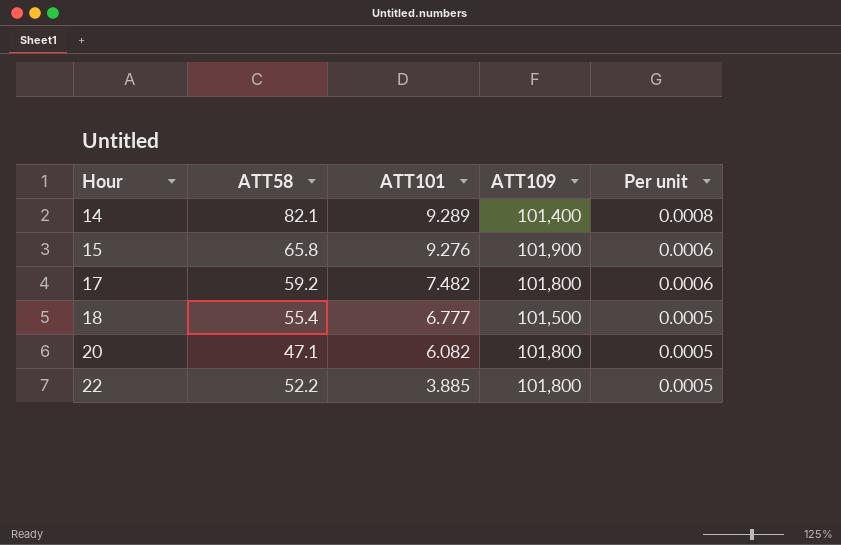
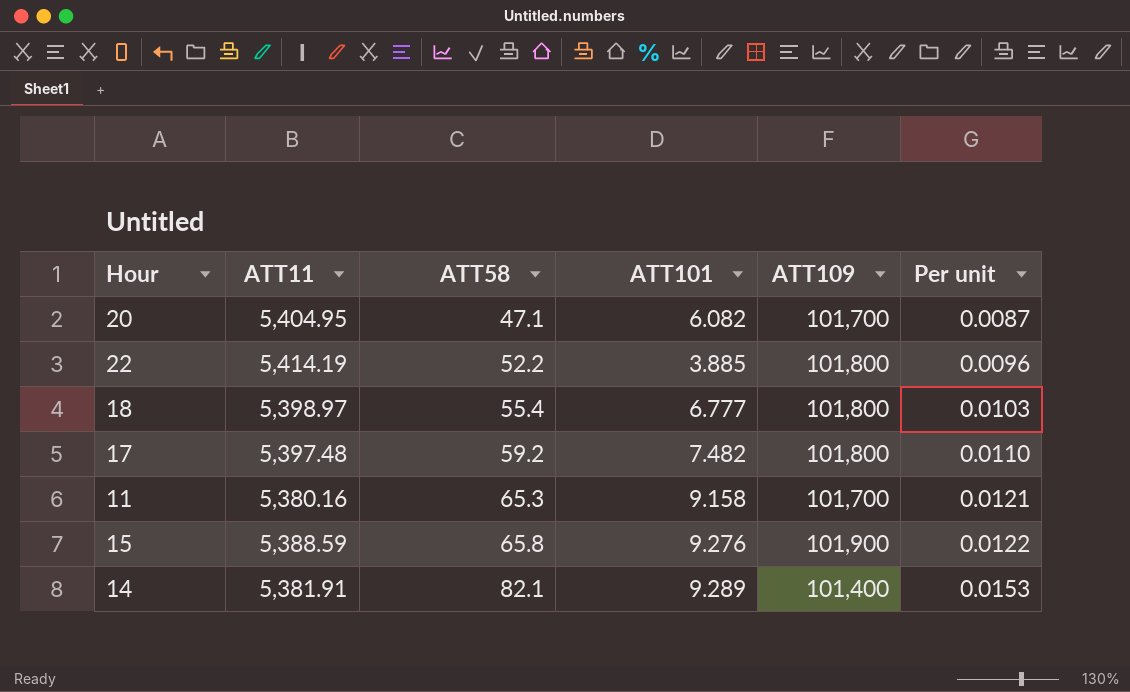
row order: Hour ascending -> ATT58 ascending
column ATT11 | position: none -> 2
column Per unit | formula: [ATT58] / [ATT109] -> [ATT58] / [ATT11]
20 | ATT109: 101,800 -> 101,700
18 | ATT109: 101,500 -> 101,800
row 11: none -> 5,380.16 | 65.3 | 9.158 | 101,700 | 0.0121

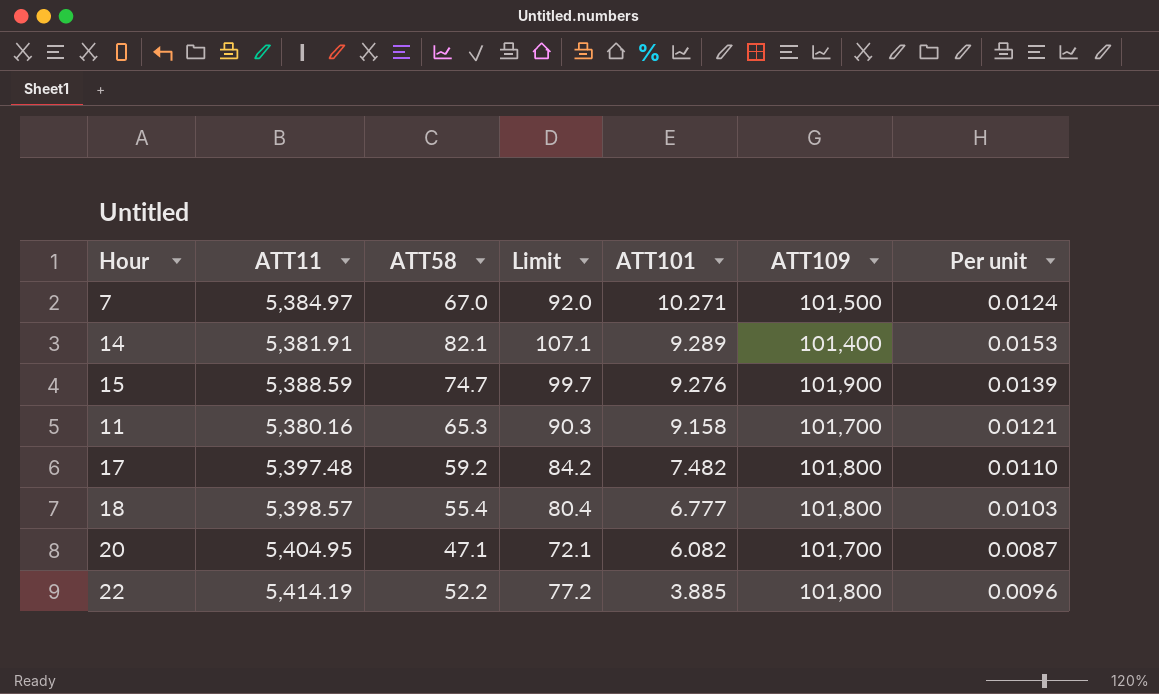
row order: ATT58 ascending -> ATT101 descending
column Limit | formula: none -> [ATT58] + 25
row 7: none -> 5,384.97 | 67.0 | 92.0 | 10.271 | 101,500 | 0.0124
15 | ATT58: 65.8 -> 74.7
15 | Per unit: 0.0122 -> 0.0139
18 | ATT11: 5,398.97 -> 5,398.57

